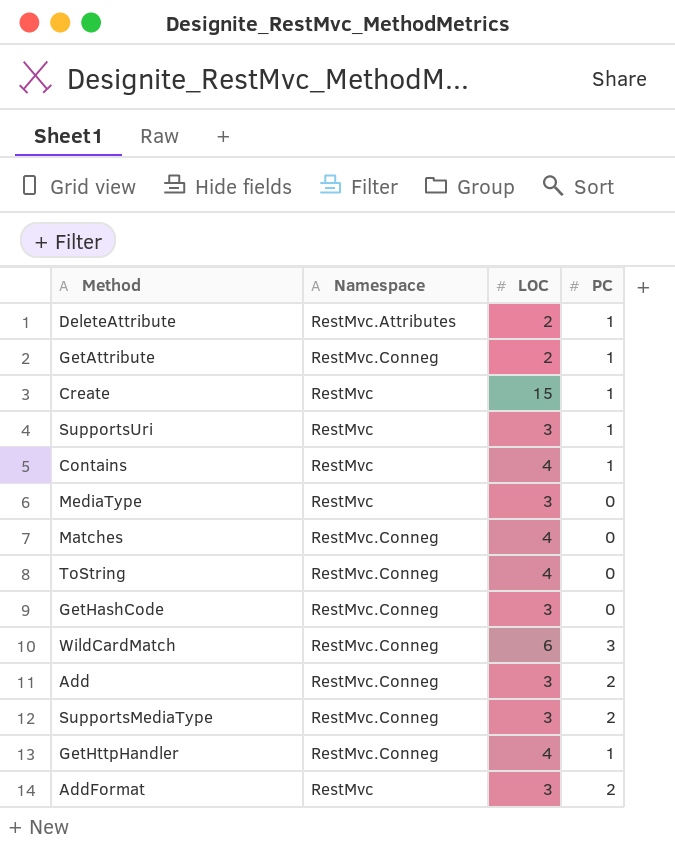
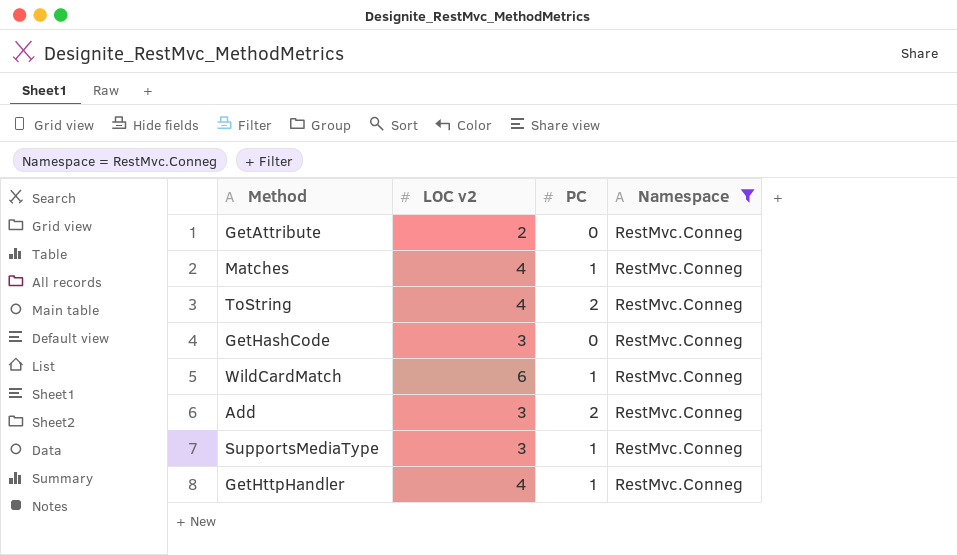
filter: none -> Namespace = RestMvc.Conneg
column name: LOC -> LOC v2
column Namespace | position: 2 -> 4
GetAttribute | PC: 1 -> 0
Matches | PC: 0 -> 1
ToString | PC: 0 -> 2
WildCardMatch | PC: 3 -> 1
SupportsMediaType | PC: 2 -> 1

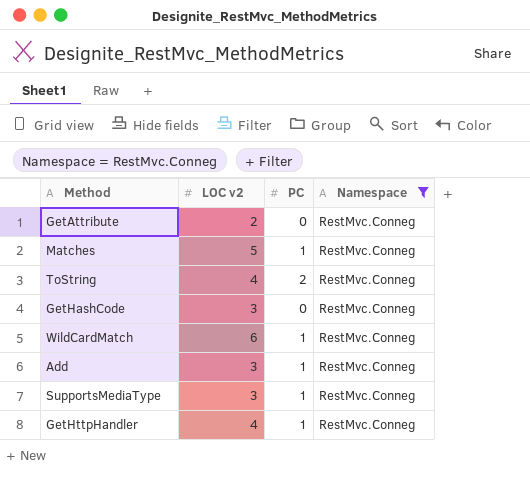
Matches | LOC v2: 4 -> 5
Add | PC: 2 -> 1

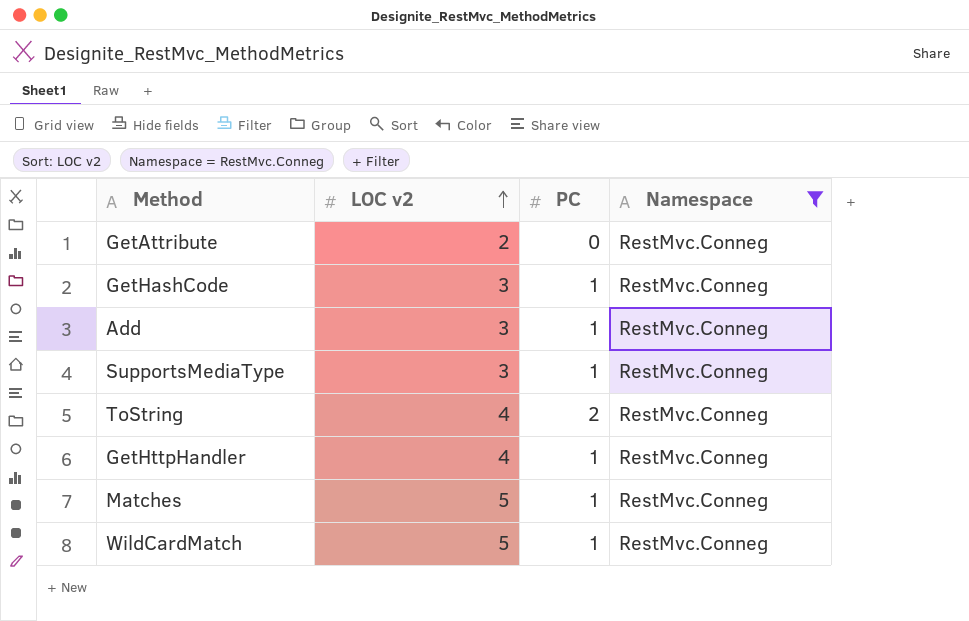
row order: none -> LOC v2 ascending
GetHashCode | PC: 0 -> 1
WildCardMatch | LOC v2: 6 -> 5

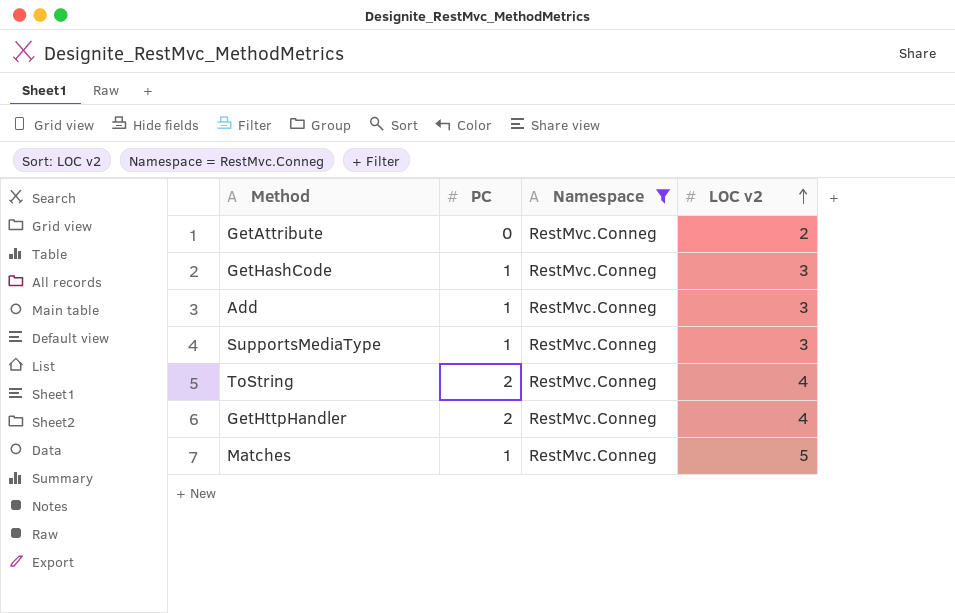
column LOC v2 | position: 2 -> 4
row WildCardMatch: 5 | 1 | RestMvc.Conneg -> none
GetHttpHandler | PC: 1 -> 2

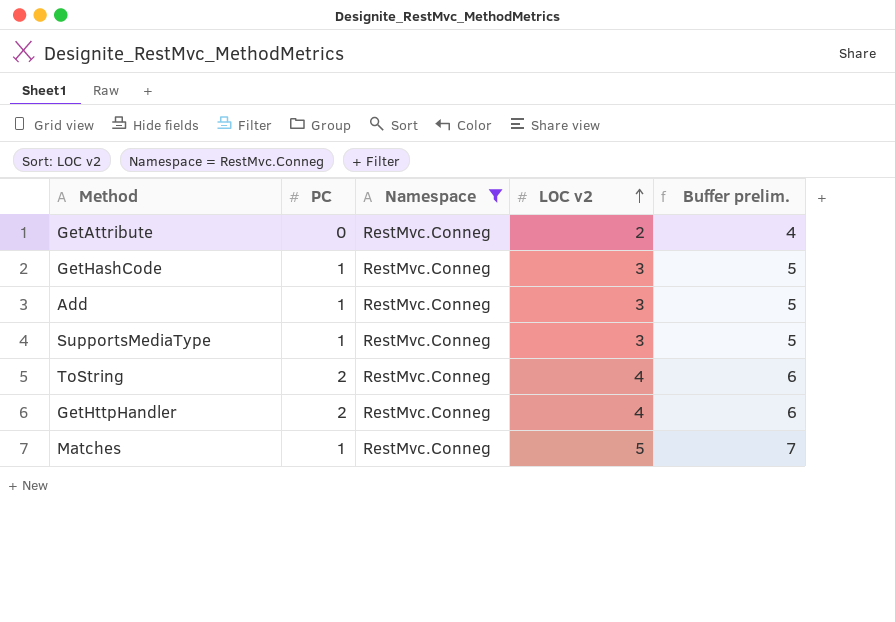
column Buffer prelim. | formula: none -> [LOC v2] + 2

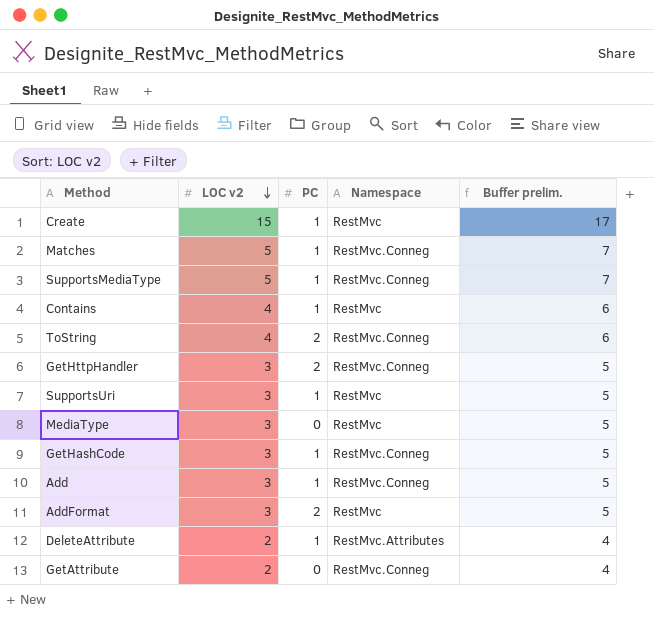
filter: Namespace = RestMvc.Conneg -> none
row order: LOC v2 ascending -> LOC v2 descending
column LOC v2 | position: 4 -> 2
SupportsMediaType | LOC v2: 3 -> 5
SupportsMediaType | Buffer prelim.: 5 -> 7
GetHttpHandler | LOC v2: 4 -> 3
GetHttpHandler | Buffer prelim.: 6 -> 5

